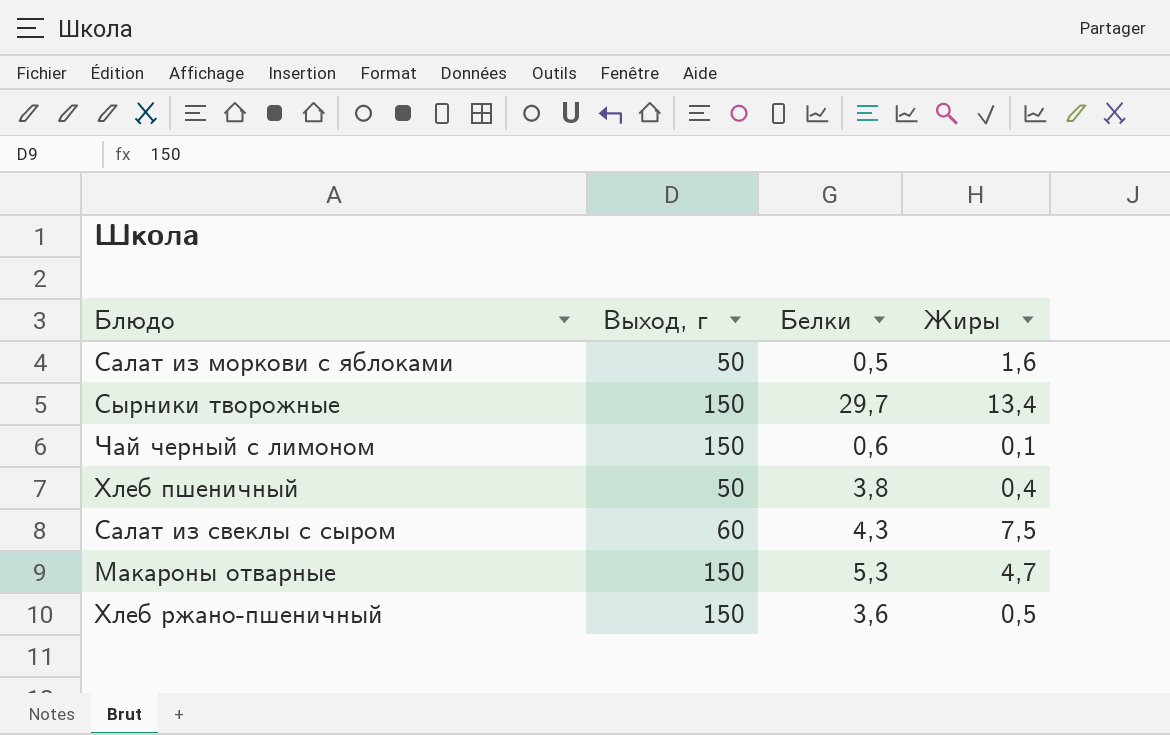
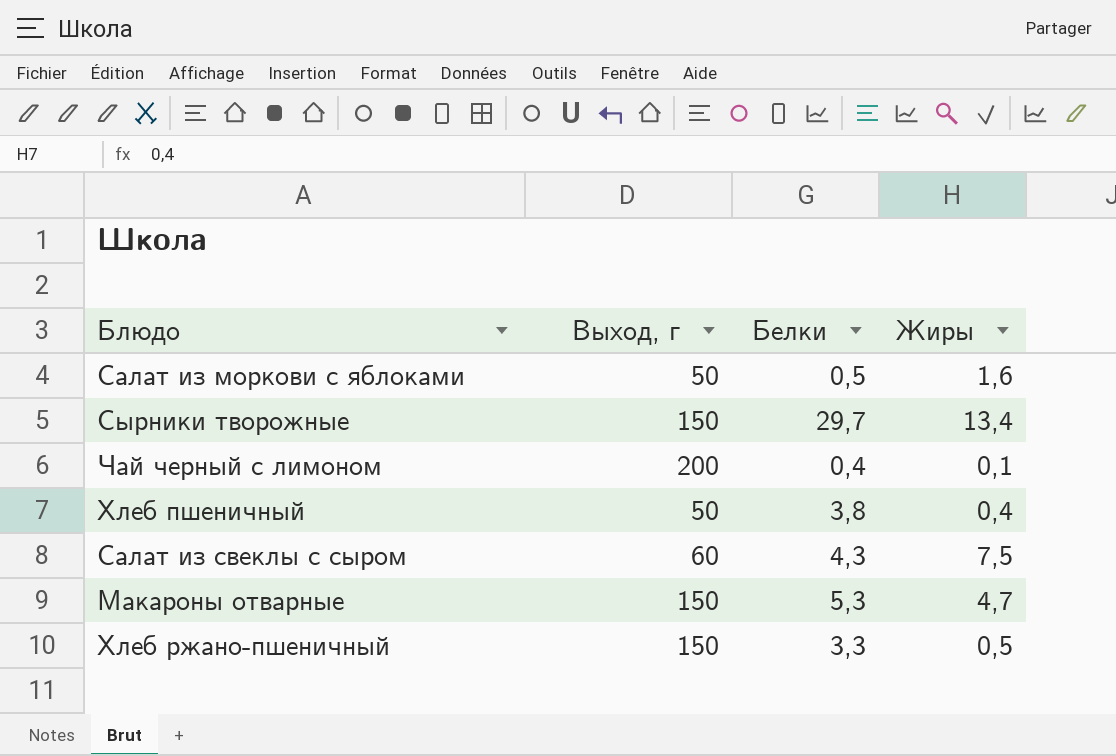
Чай черный с лимоном | Выход, г: 150 -> 200
Чай черный с лимоном | Белки: 0,6 -> 0,4
Хлеб ржано-пшеничный | Белки: 3,6 -> 3,3

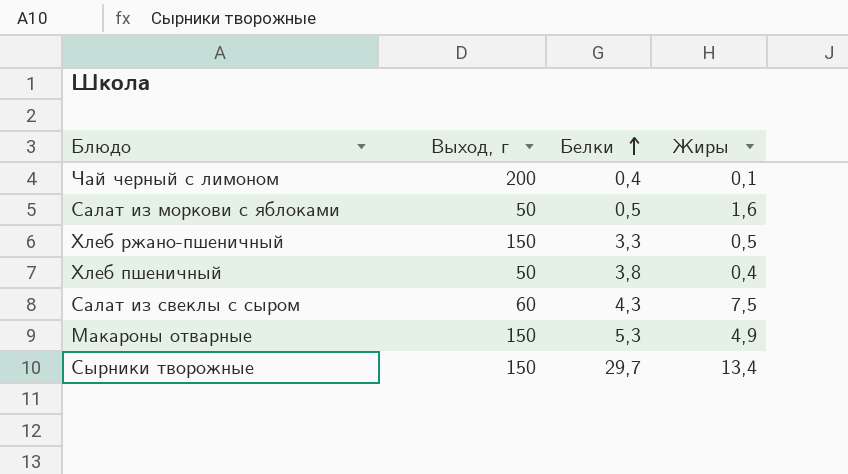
row order: none -> Белки ascending
Макароны отварные | Жиры: 4,7 -> 4,9

